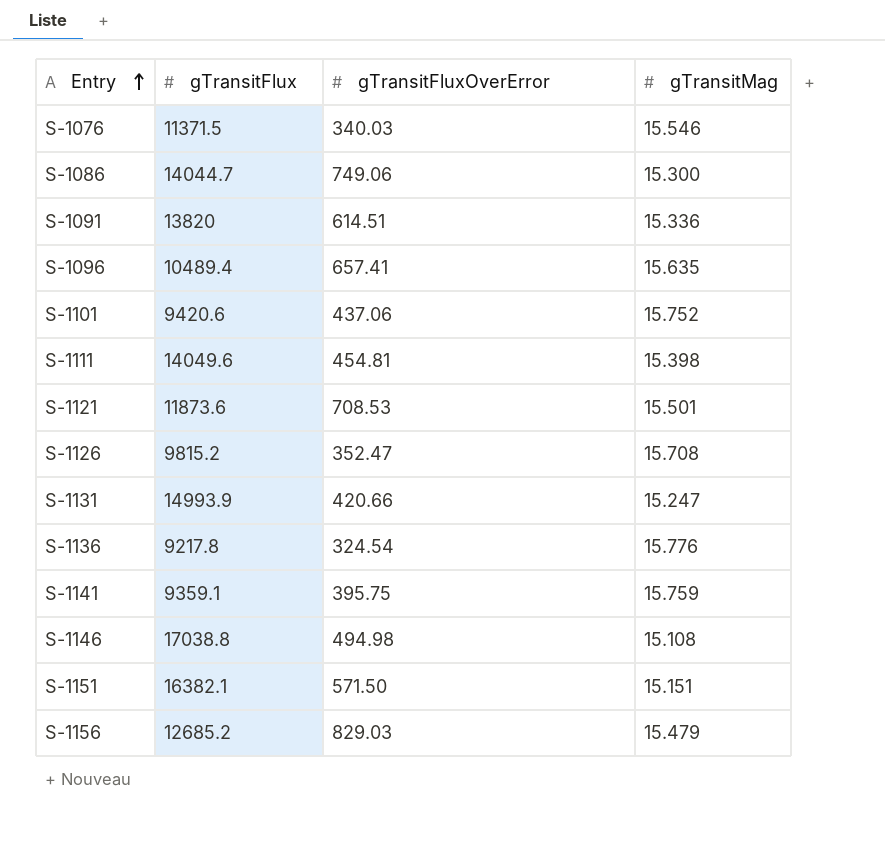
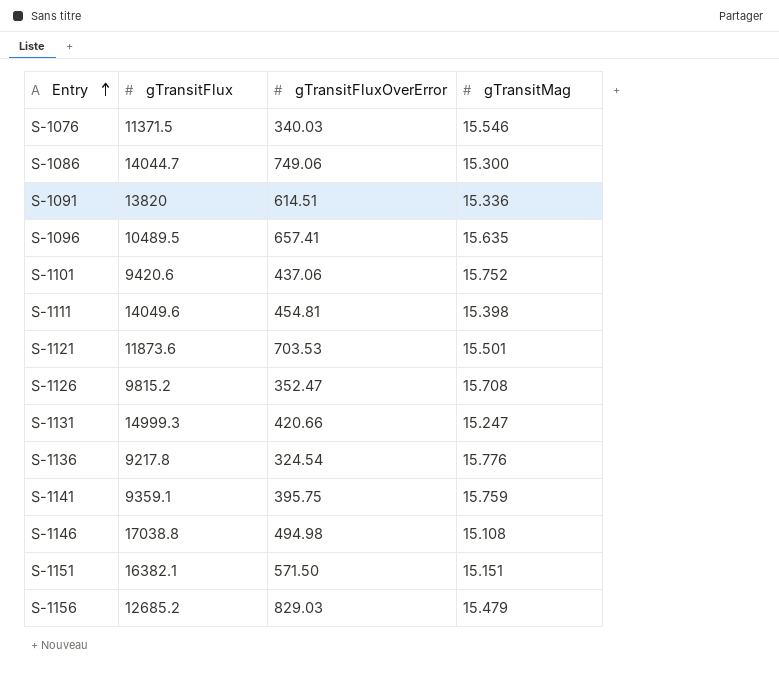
S-1096 | gTransitFlux: 10489.4 -> 10489.5
S-1121 | gTransitFluxOverError: 708.53 -> 703.53
S-1131 | gTransitFlux: 14993.9 -> 14999.3

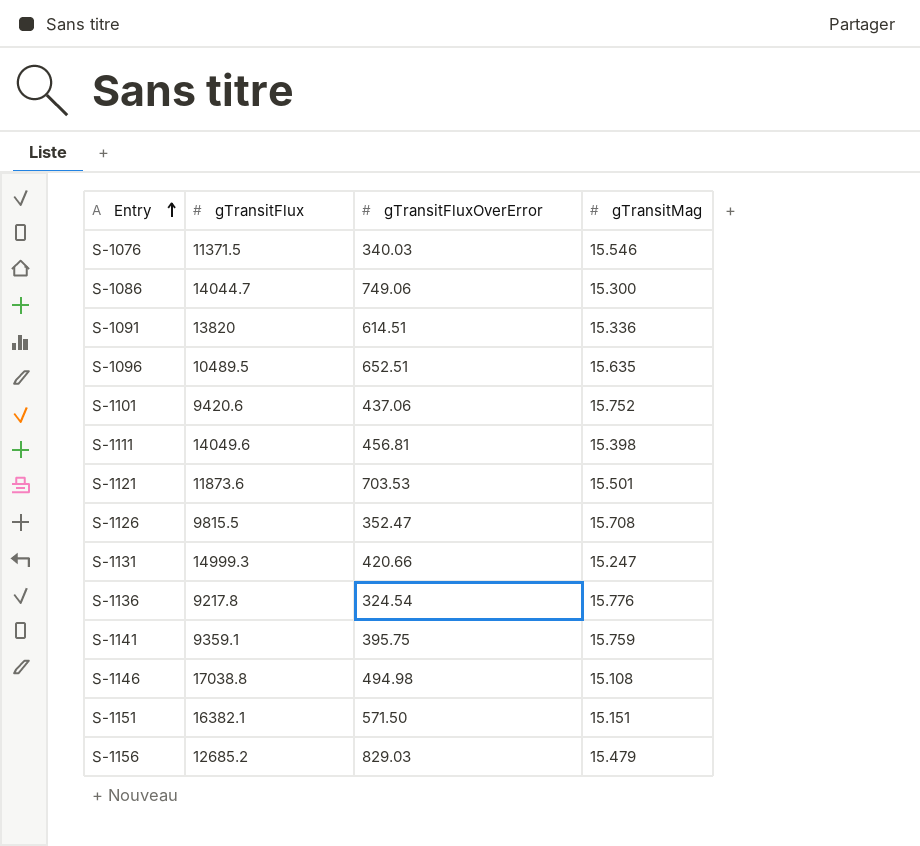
S-1096 | gTransitFluxOverError: 657.41 -> 652.51
S-1111 | gTransitFluxOverError: 454.81 -> 456.81
S-1126 | gTransitFlux: 9815.2 -> 9815.5

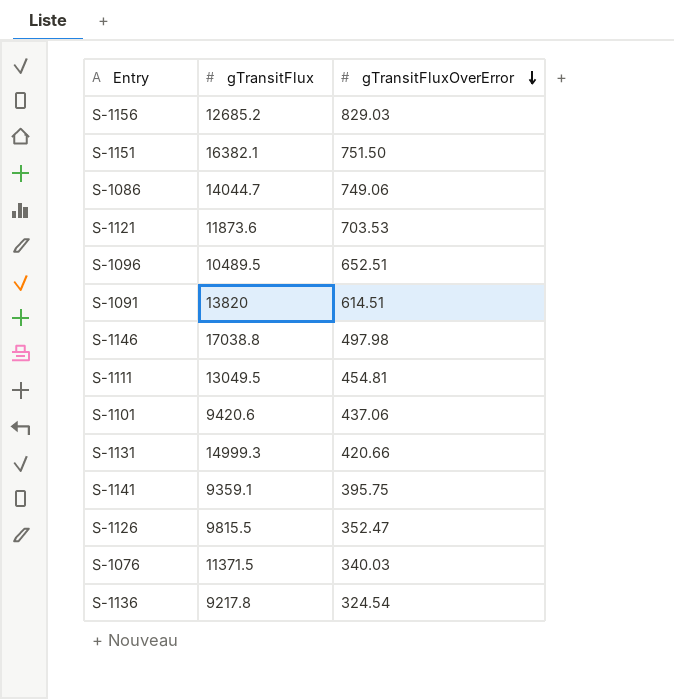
row order: Entry ascending -> gTransitFluxOverError descending
column gTransitMag | position: 4 -> none
S-1151 | gTransitFluxOverError: 571.50 -> 751.50
S-1146 | gTransitFluxOverError: 494.98 -> 497.98
S-1111 | gTransitFlux: 14049.6 -> 13049.5
S-1111 | gTransitFluxOverError: 456.81 -> 454.81

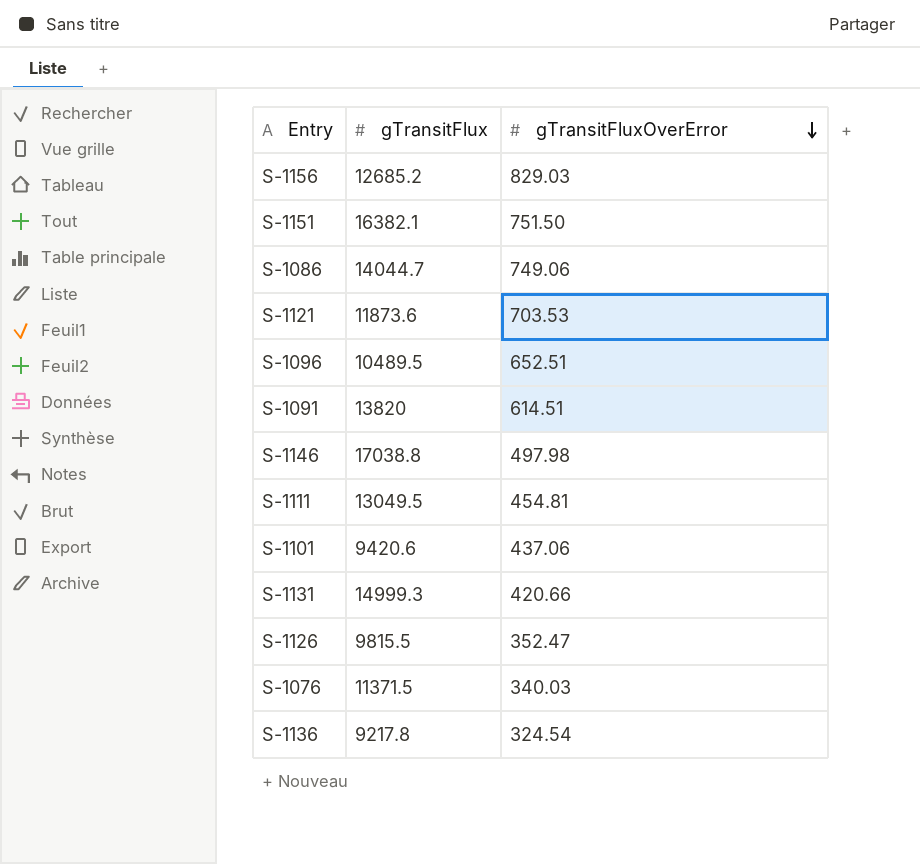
row S-1141: 9359.1 | 395.75 -> none

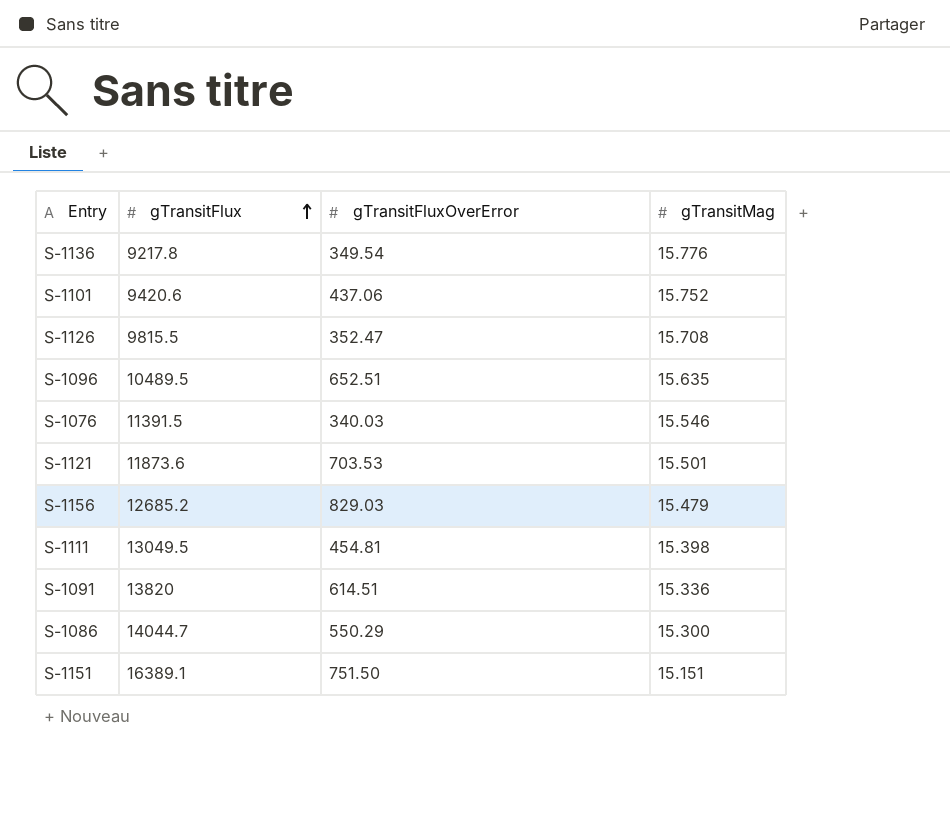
row order: gTransitFluxOverError descending -> gTransitFlux ascending
column gTransitMag | position: none -> 4
row S-1146: 17038.8 | 497.98 -> none
row S-1131: 14999.3 | 420.66 -> none
S-1136 | gTransitFluxOverError: 324.54 -> 349.54
S-1076 | gTransitFlux: 11371.5 -> 11391.5
S-1086 | gTransitFluxOverError: 749.06 -> 550.29
S-1151 | gTransitFlux: 16382.1 -> 16389.1

